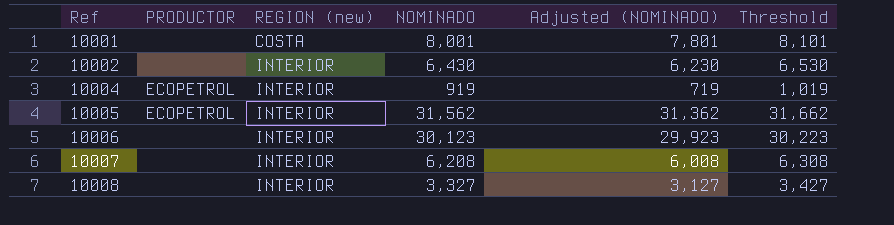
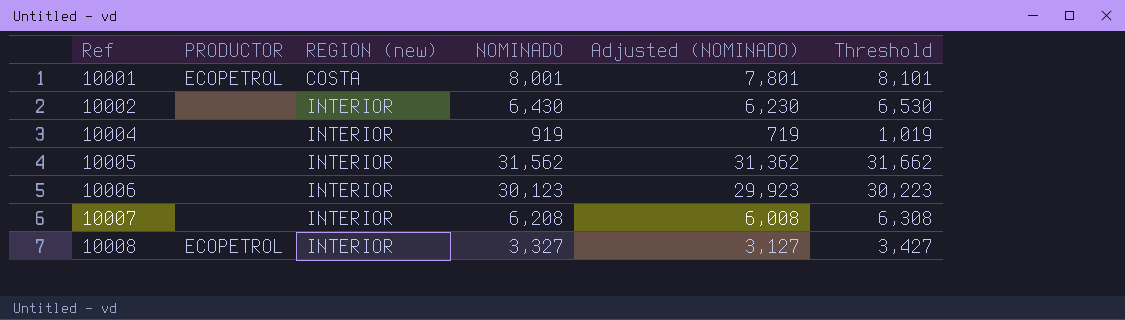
10001 | PRODUCTOR: none -> ECOPETROL
10004 | PRODUCTOR: ECOPETROL -> none
10005 | PRODUCTOR: ECOPETROL -> none
10008 | PRODUCTOR: none -> ECOPETROL

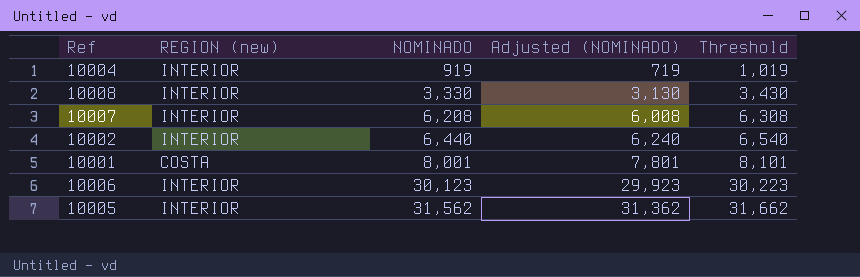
row order: Ref ascending -> NOMINADO ascending
column PRODUCTOR | position: 2 -> none
10008 | NOMINADO: 3,327 -> 3,330
10008 | Adjusted (NOMINADO): 3,127 -> 3,130
10008 | Threshold: 3,427 -> 3,430
10002 | NOMINADO: 6,430 -> 6,440
10002 | Adjusted (NOMINADO): 6,230 -> 6,240
10002 | Threshold: 6,530 -> 6,540

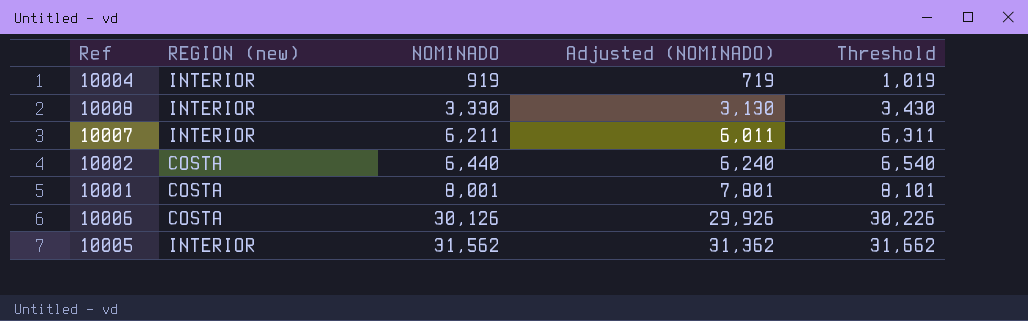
10007 | NOMINADO: 6,208 -> 6,211
10007 | Adjusted (NOMINADO): 6,008 -> 6,011
10007 | Threshold: 6,308 -> 6,311
10002 | REGION (new): INTERIOR -> COSTA
10006 | REGION (new): INTERIOR -> COSTA
10006 | NOMINADO: 30,123 -> 30,126
10006 | Adjusted (NOMINADO): 29,923 -> 29,926
10006 | Threshold: 30,223 -> 30,226

